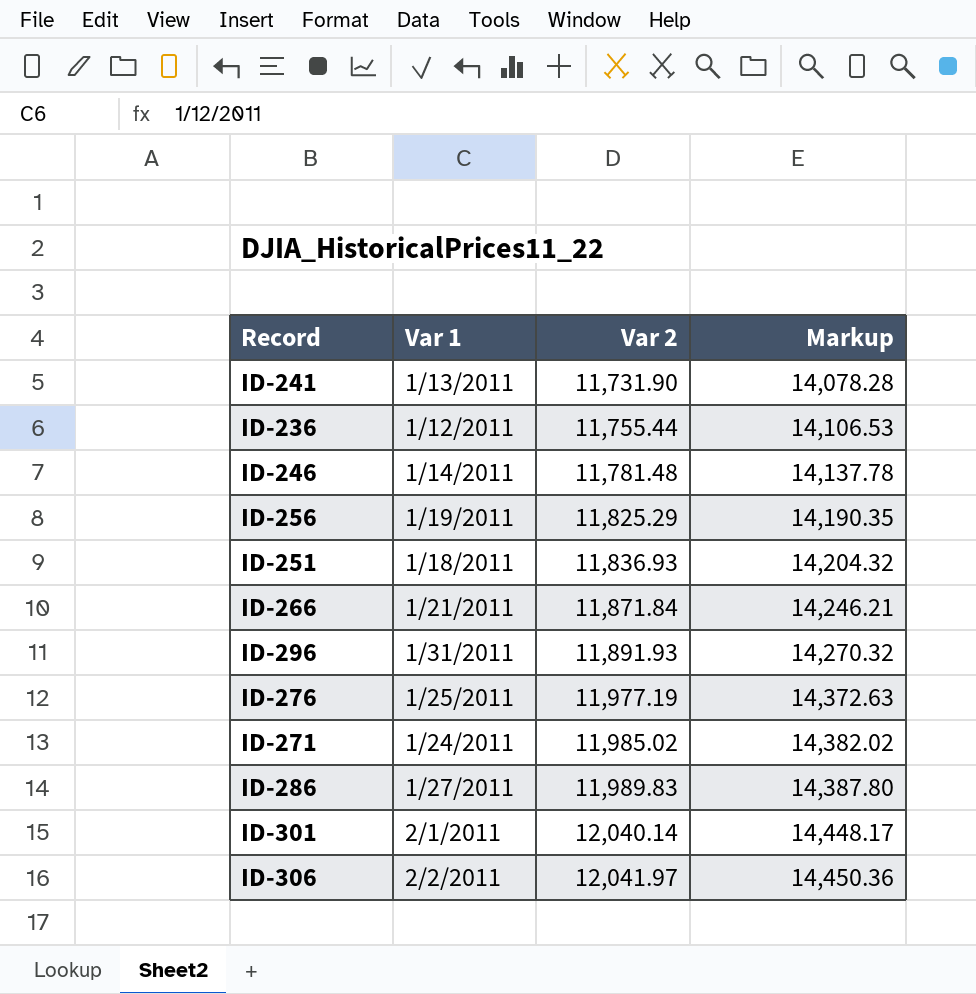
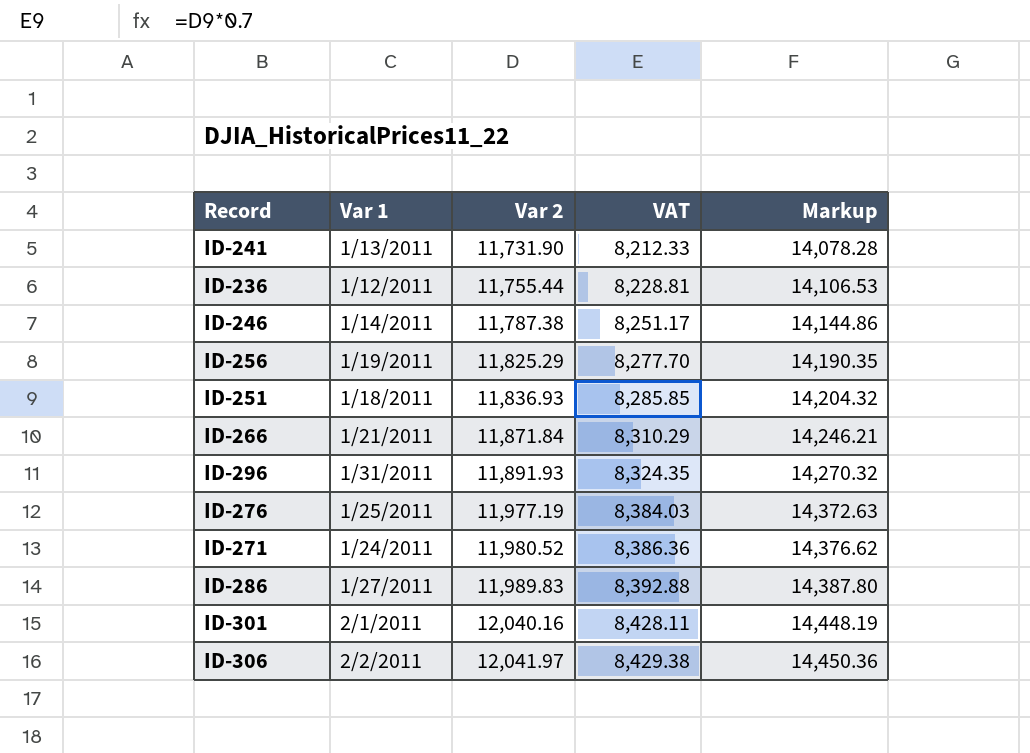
column VAT | formula: none -> [Var 2] * 0.7
ID-246 | Var 2: 11,781.48 -> 11,787.38
ID-246 | Markup: 14,137.78 -> 14,144.86
ID-271 | Var 2: 11,985.02 -> 11,980.52
ID-271 | Markup: 14,382.02 -> 14,376.62
ID-301 | Var 2: 12,040.14 -> 12,040.16
ID-301 | Markup: 14,448.17 -> 14,448.19

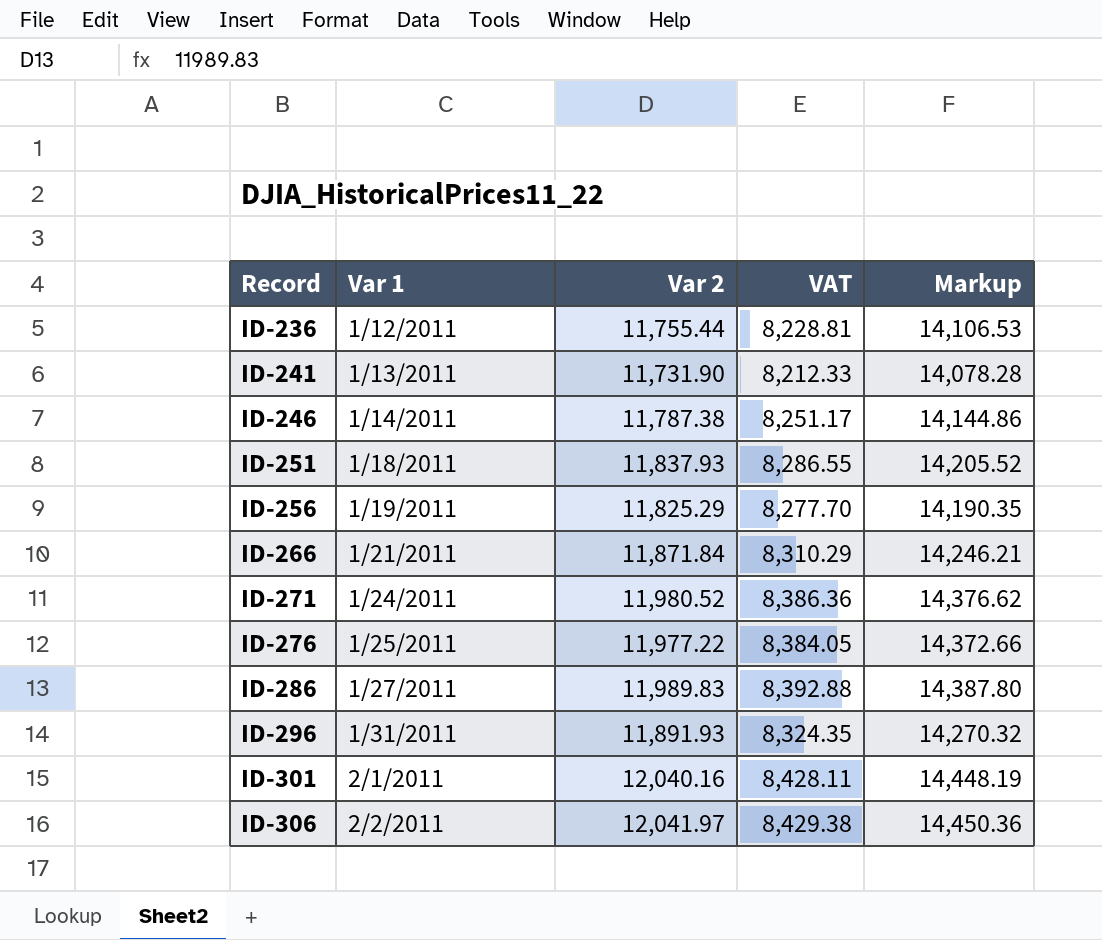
row order: Var 2 ascending -> Record ascending
ID-251 | Var 2: 11,836.93 -> 11,837.93
ID-251 | VAT: 8,285.85 -> 8,286.55
ID-251 | Markup: 14,204.32 -> 14,205.52
ID-276 | Var 2: 11,977.19 -> 11,977.22
ID-276 | VAT: 8,384.03 -> 8,384.05
ID-276 | Markup: 14,372.63 -> 14,372.66

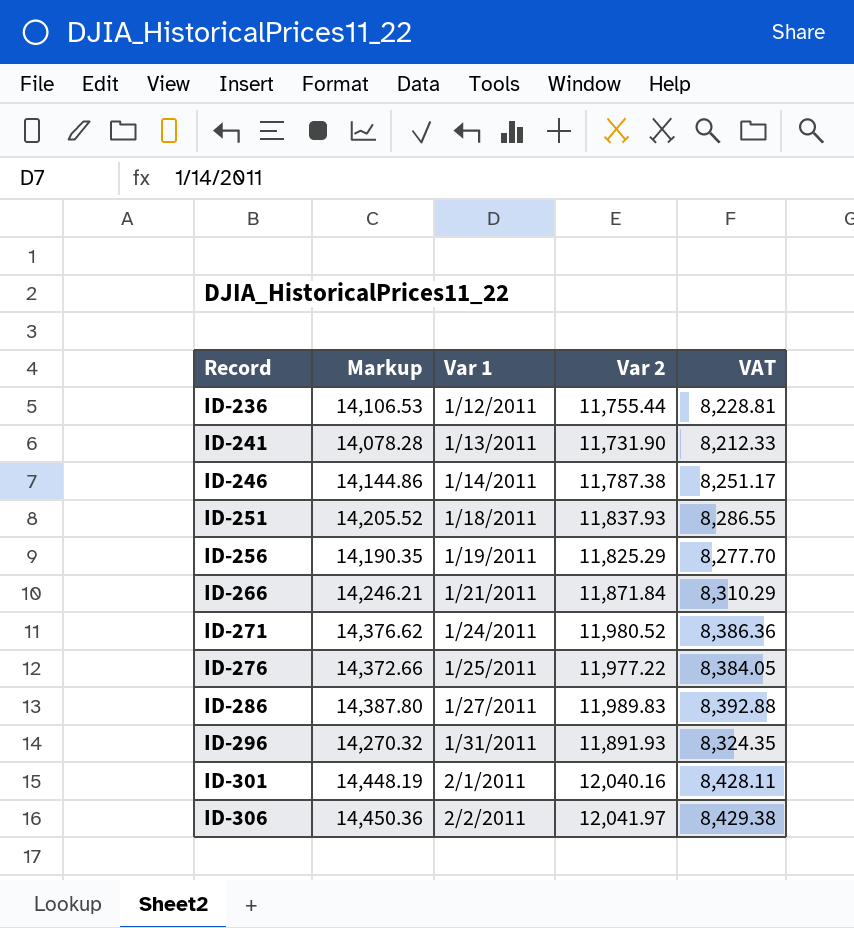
column Markup | position: 5 -> 2

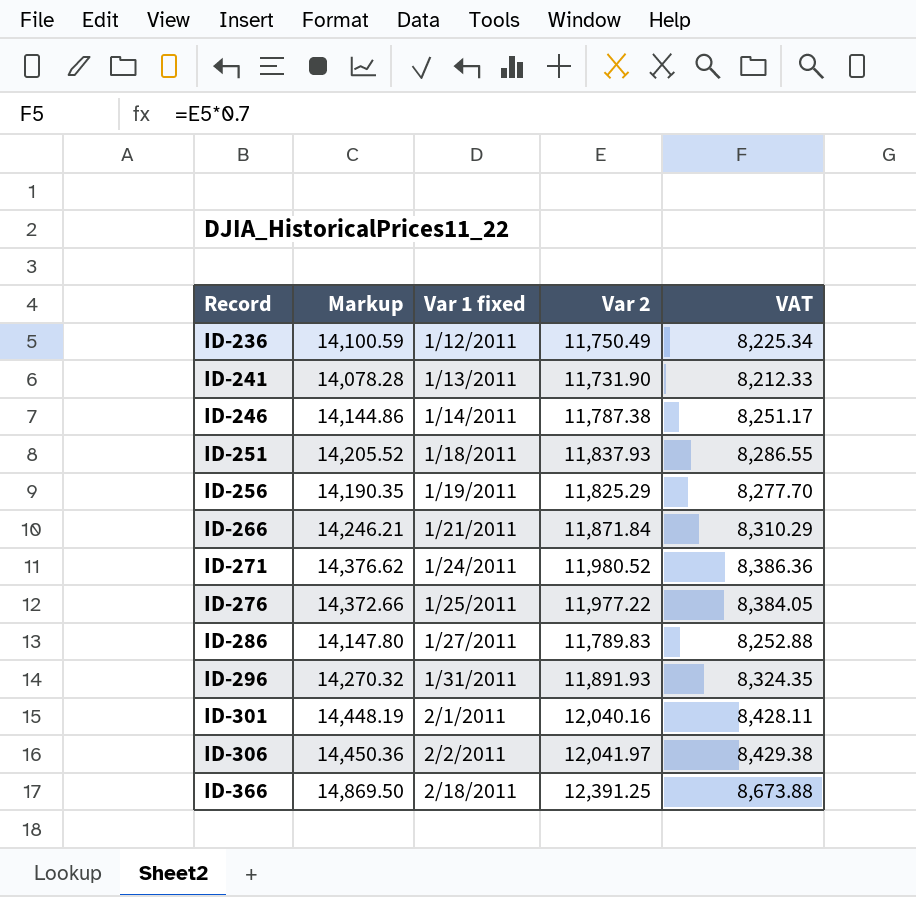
column name: Var 1 -> Var 1 fixed
ID-236 | Markup: 14,106.53 -> 14,100.59
ID-236 | Var 2: 11,755.44 -> 11,750.49
ID-236 | VAT: 8,228.81 -> 8,225.34
ID-286 | Markup: 14,387.80 -> 14,147.80
ID-286 | Var 2: 11,989.83 -> 11,789.83
ID-286 | VAT: 8,392.88 -> 8,252.88
row ID-366: none -> 14,869.50 | 2/18/2011 | 12,391.25 | 8,673.88

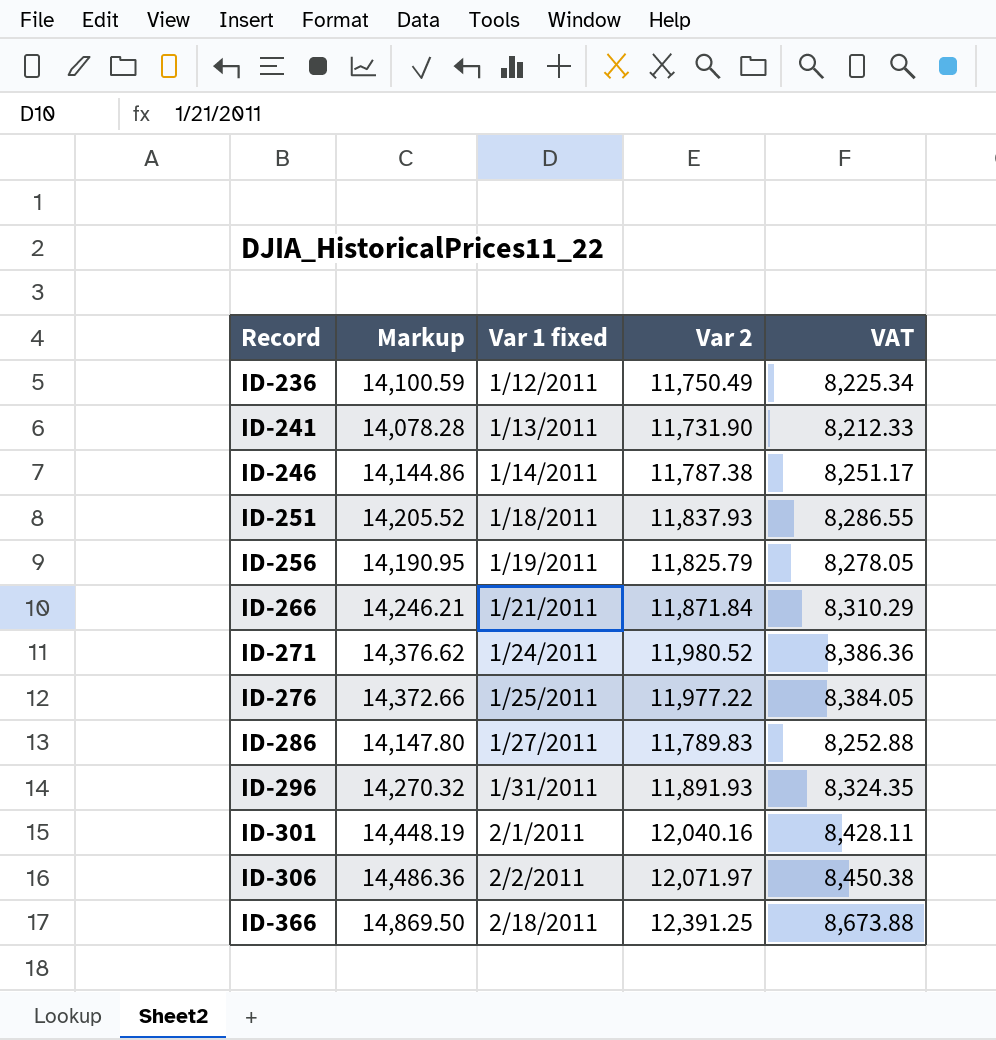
ID-256 | Markup: 14,190.35 -> 14,190.95
ID-256 | Var 2: 11,825.29 -> 11,825.79
ID-256 | VAT: 8,277.70 -> 8,278.05
ID-306 | Markup: 14,450.36 -> 14,486.36
ID-306 | Var 2: 12,041.97 -> 12,071.97
ID-306 | VAT: 8,429.38 -> 8,450.38

